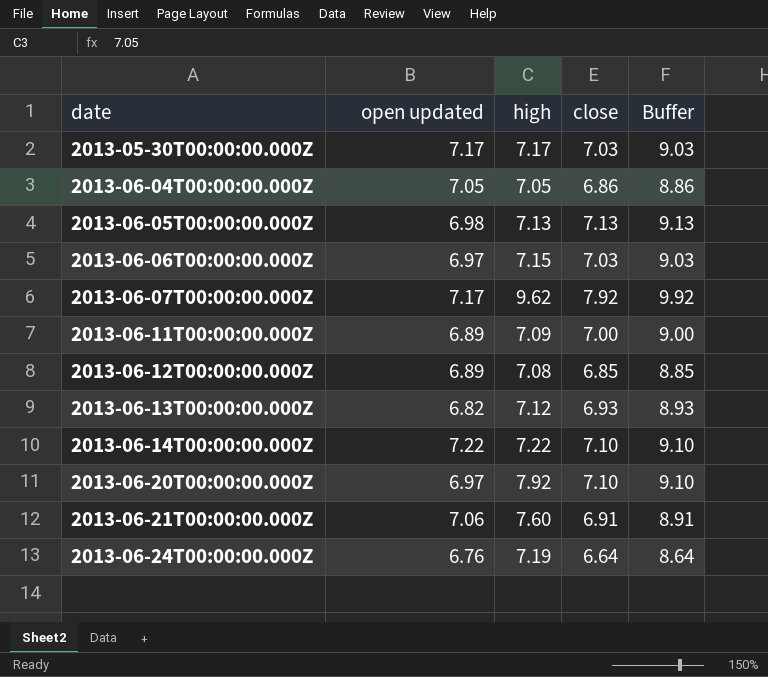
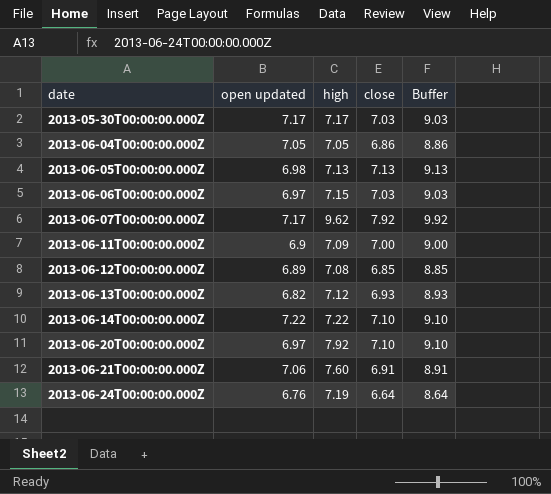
2013-06-11T00:00:00.000Z | open updated: 6.89 -> 6.9

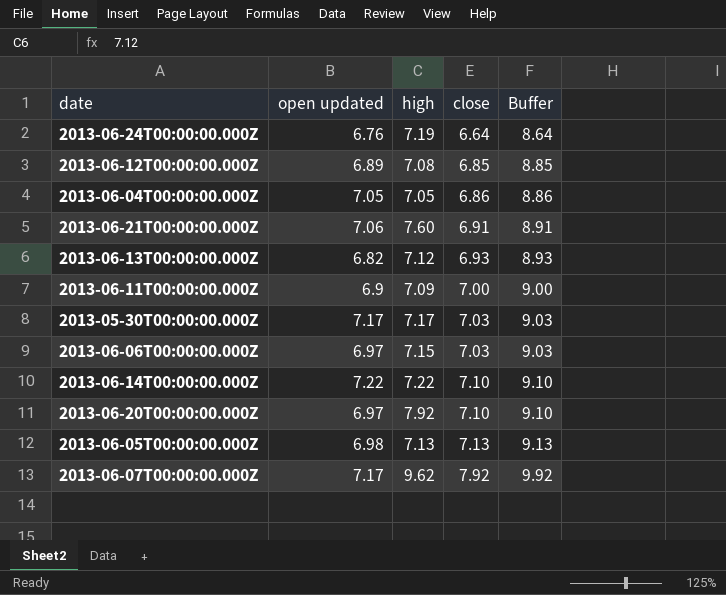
row order: date ascending -> close ascending

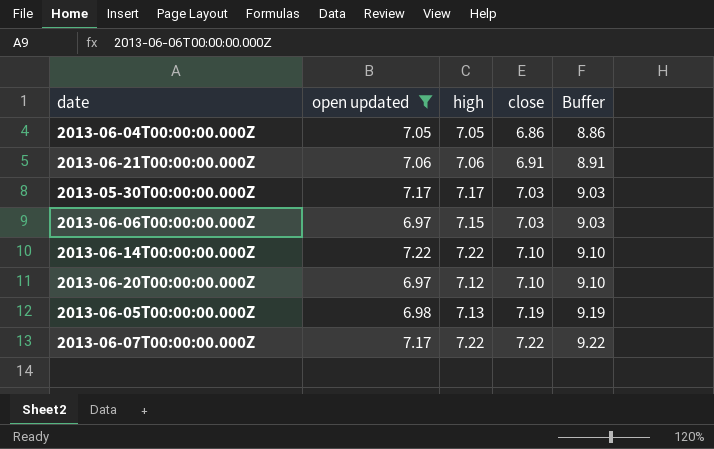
filter: none -> open updated >= 6.97
2013-06-21T00:00:00.000Z | high: 7.60 -> 7.06
2013-06-20T00:00:00.000Z | high: 7.92 -> 7.12
2013-06-05T00:00:00.000Z | close: 7.13 -> 7.19
2013-06-05T00:00:00.000Z | Buffer: 9.13 -> 9.19
2013-06-07T00:00:00.000Z | high: 9.62 -> 7.22
2013-06-07T00:00:00.000Z | close: 7.92 -> 7.22
2013-06-07T00:00:00.000Z | Buffer: 9.92 -> 9.22

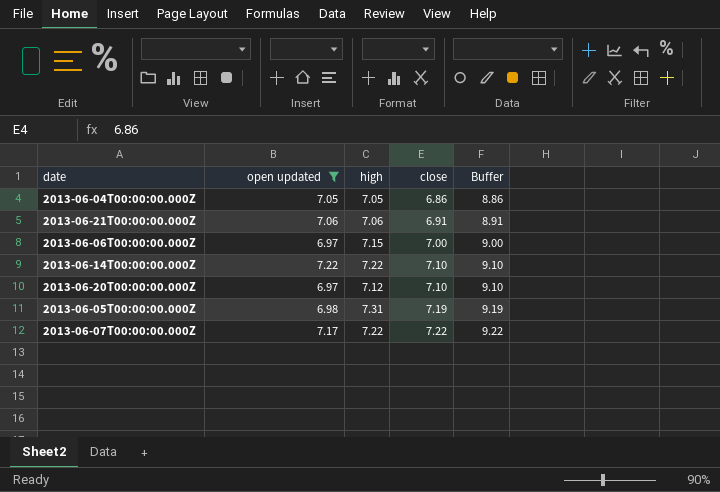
row 2013-05-30T00:00:00.000Z: 7.17 | 7.17 | 7.03 | 9.03 -> none
2013-06-06T00:00:00.000Z | close: 7.03 -> 7.00
2013-06-06T00:00:00.000Z | Buffer: 9.03 -> 9.00
2013-06-05T00:00:00.000Z | high: 7.13 -> 7.31

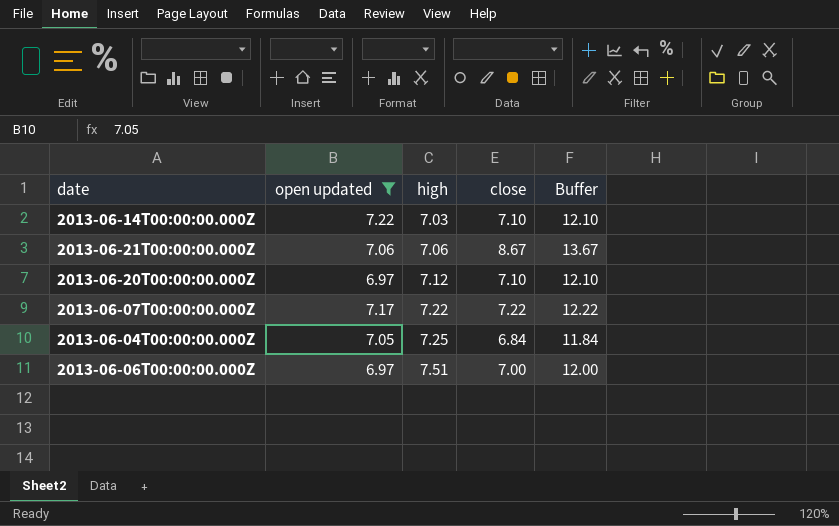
row order: close ascending -> high ascending
column Buffer | formula: [close] + 2 -> [close] + 5
row 2013-06-05T00:00:00.000Z: 6.98 | 7.31 | 7.19 | 9.19 -> none
2013-06-14T00:00:00.000Z | high: 7.22 -> 7.03
2013-06-21T00:00:00.000Z | close: 6.91 -> 8.67
2013-06-04T00:00:00.000Z | high: 7.05 -> 7.25
2013-06-04T00:00:00.000Z | close: 6.86 -> 6.84
2013-06-06T00:00:00.000Z | high: 7.15 -> 7.51

